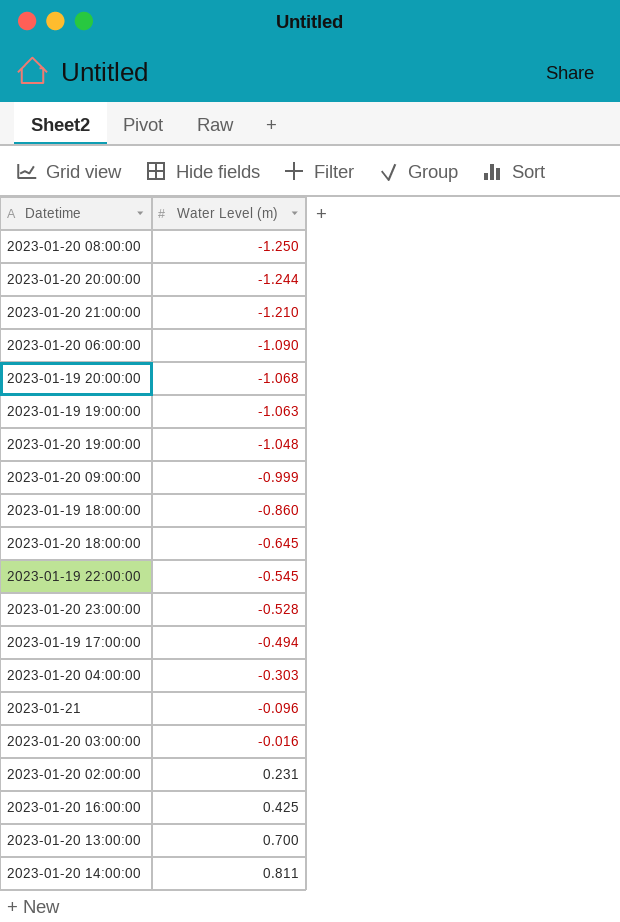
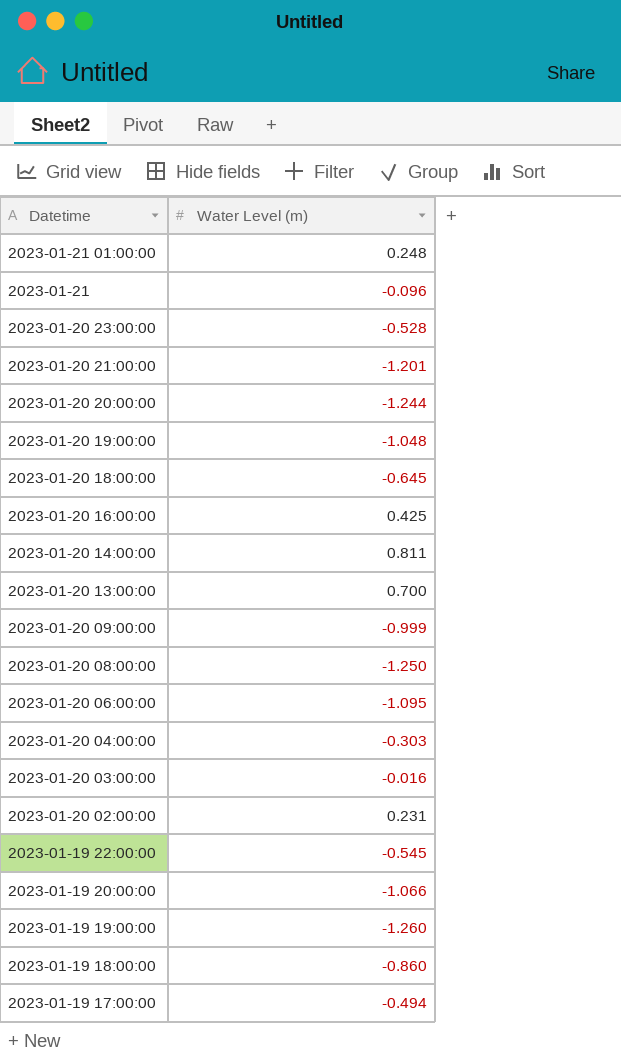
row order: Water Level (m) ascending -> Datetime descending
row 2023-01-21 01:00:00: none -> 0.248
2023-01-20 21:00:00 | Water Level (m): -1.210 -> -1.201
2023-01-20 06:00:00 | Water Level (m): -1.090 -> -1.095
2023-01-19 20:00:00 | Water Level (m): -1.068 -> -1.066
2023-01-19 19:00:00 | Water Level (m): -1.063 -> -1.260

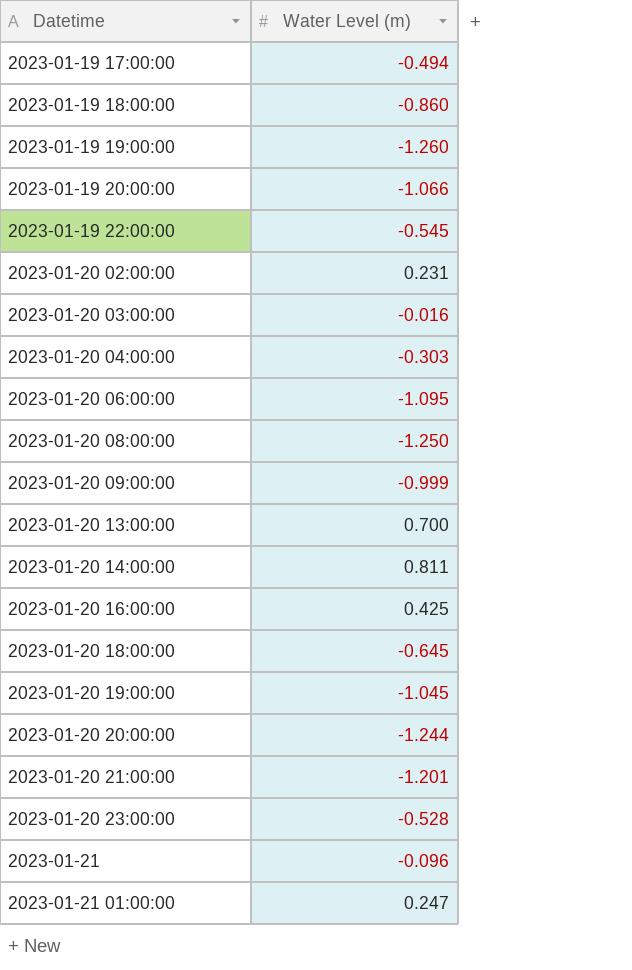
row order: Datetime descending -> Datetime ascending
2023-01-20 19:00:00 | Water Level (m): -1.048 -> -1.045
2023-01-21 01:00:00 | Water Level (m): 0.248 -> 0.247

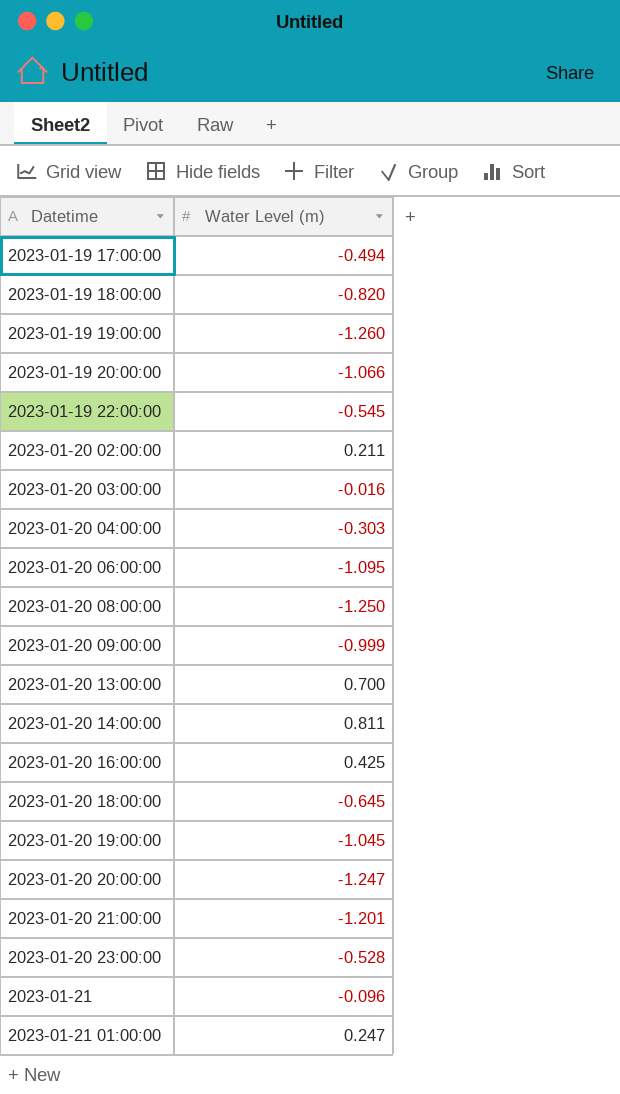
2023-01-19 18:00:00 | Water Level (m): -0.860 -> -0.820
2023-01-20 02:00:00 | Water Level (m): 0.231 -> 0.211
2023-01-20 20:00:00 | Water Level (m): -1.244 -> -1.247

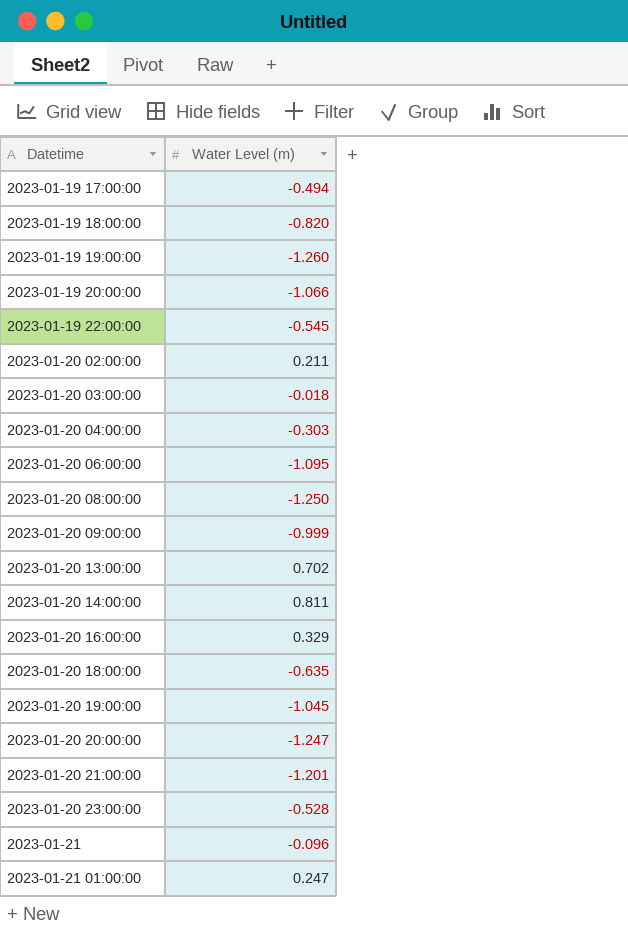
2023-01-20 03:00:00 | Water Level (m): -0.016 -> -0.018
2023-01-20 13:00:00 | Water Level (m): 0.700 -> 0.702
2023-01-20 16:00:00 | Water Level (m): 0.425 -> 0.329
2023-01-20 18:00:00 | Water Level (m): -0.645 -> -0.635

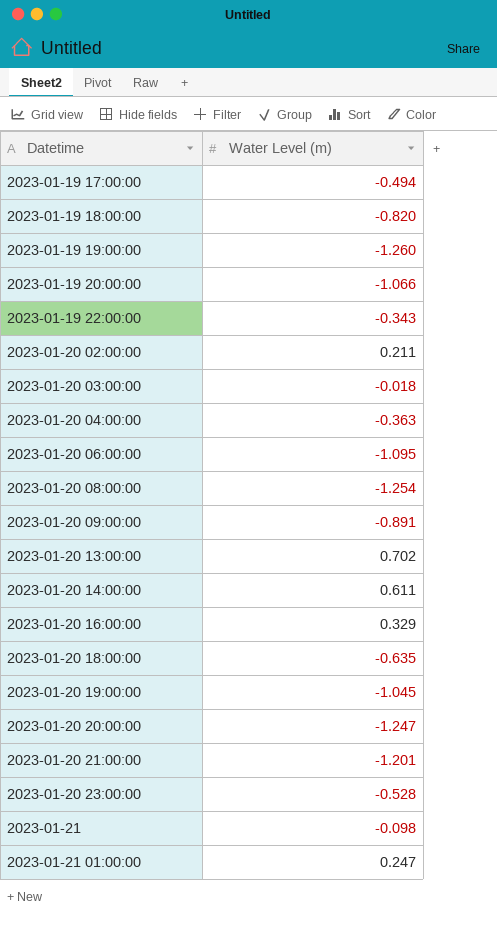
2023-01-19 22:00:00 | Water Level (m): -0.545 -> -0.343
2023-01-20 04:00:00 | Water Level (m): -0.303 -> -0.363
2023-01-20 08:00:00 | Water Level (m): -1.250 -> -1.254
2023-01-20 09:00:00 | Water Level (m): -0.999 -> -0.891
2023-01-20 14:00:00 | Water Level (m): 0.811 -> 0.611
2023-01-21 | Water Level (m): -0.096 -> -0.098

